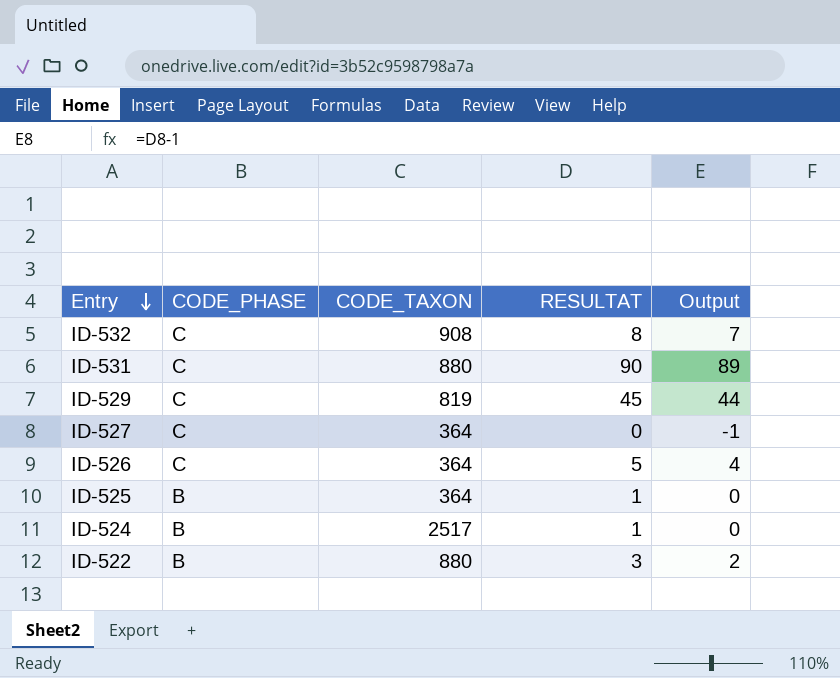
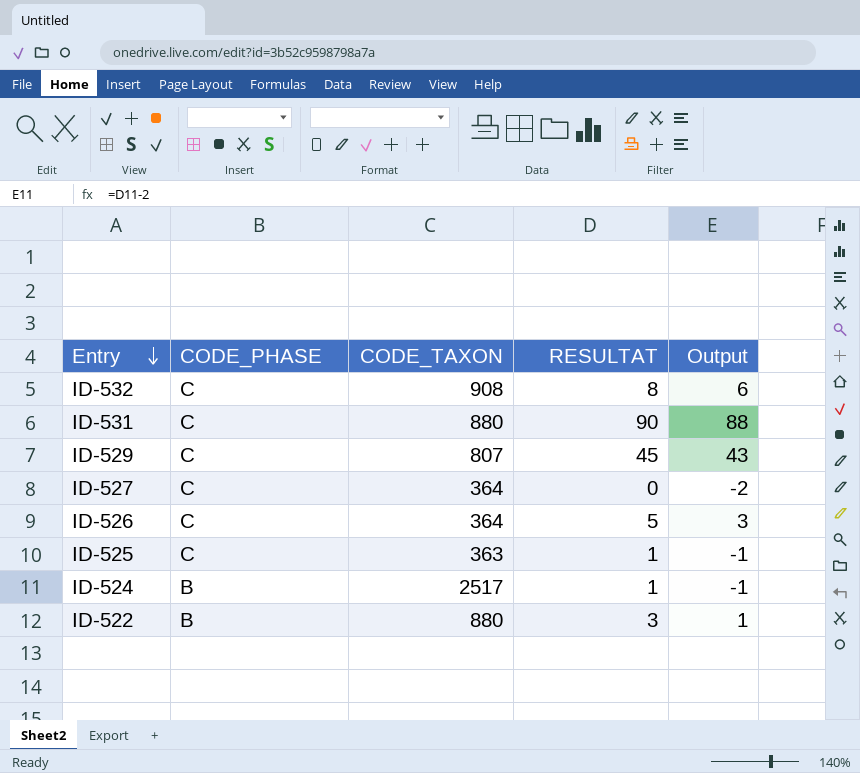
column Output | formula: [RESULTAT] - 1 -> [RESULTAT] - 2
ID-529 | CODE_TAXON: 819 -> 807
ID-525 | CODE_PHASE: B -> C
ID-525 | CODE_TAXON: 364 -> 363

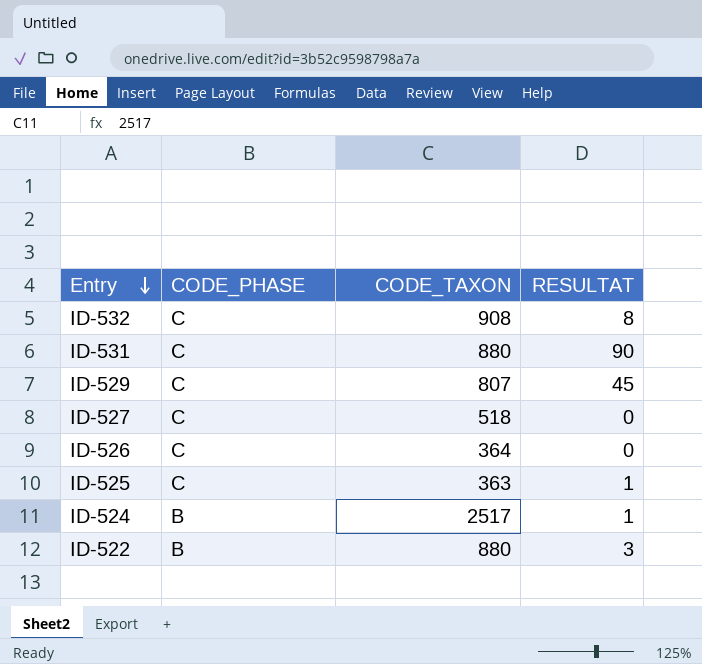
column Output | formula: [RESULTAT] - 2 -> none
ID-527 | CODE_TAXON: 364 -> 518
ID-526 | RESULTAT: 5 -> 0

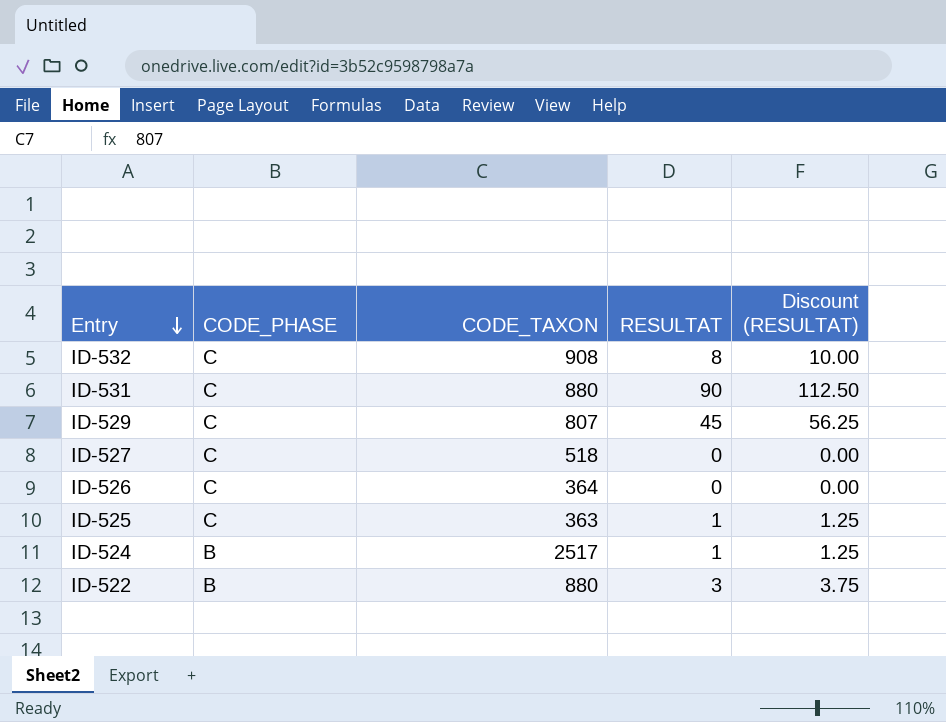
column Discount (RESULTAT) | formula: none -> [RESULTAT] * 1.25

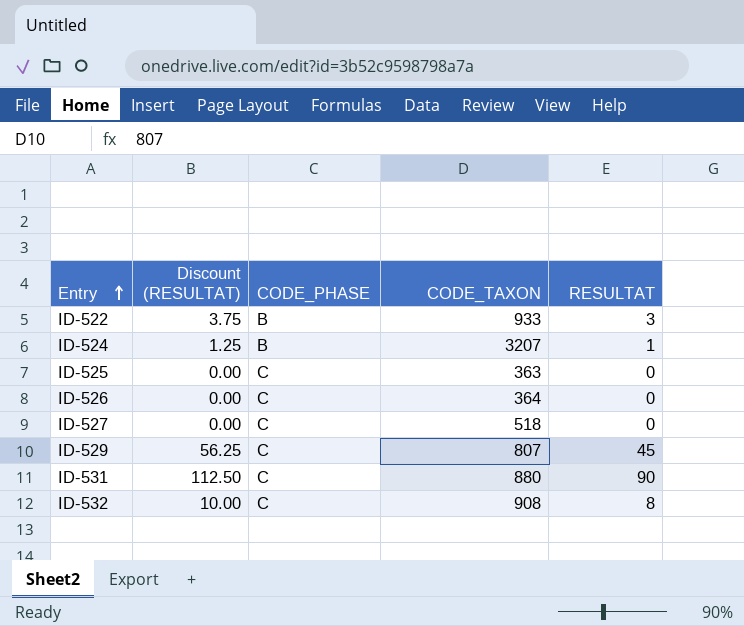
row order: Entry descending -> Entry ascending
column Discount (RESULTAT) | position: 5 -> 2
ID-522 | CODE_TAXON: 880 -> 933
ID-524 | CODE_TAXON: 2517 -> 3207
ID-525 | Discount (RESULTAT): 1.25 -> 0.00
ID-525 | RESULTAT: 1 -> 0

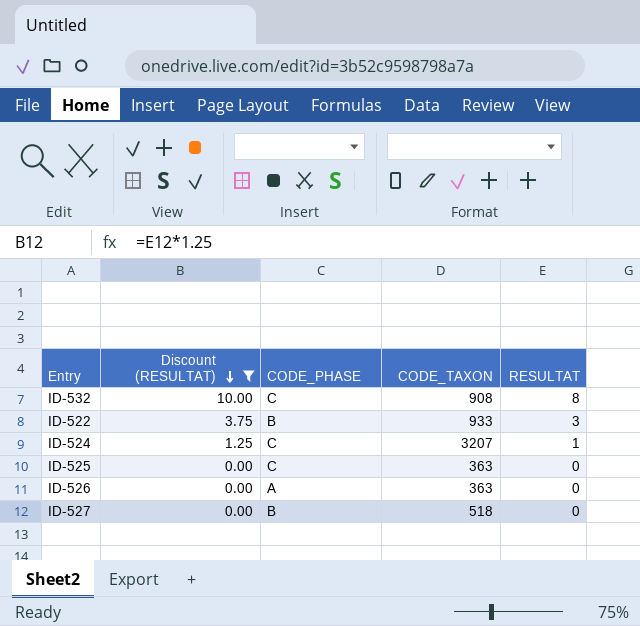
filter: none -> Discount (RESULTAT) <= 10.00
row order: Entry ascending -> Discount (RESULTAT) descending
ID-524 | CODE_PHASE: B -> C
ID-526 | CODE_PHASE: C -> A
ID-526 | CODE_TAXON: 364 -> 363
ID-527 | CODE_PHASE: C -> B

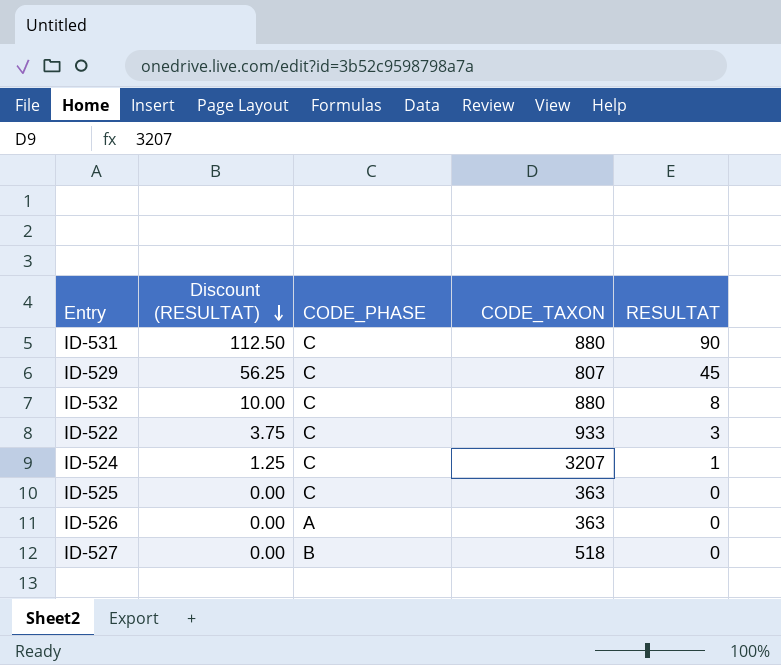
filter: Discount (RESULTAT) <= 10.00 -> none
ID-532 | CODE_TAXON: 908 -> 880
ID-522 | CODE_PHASE: B -> C

